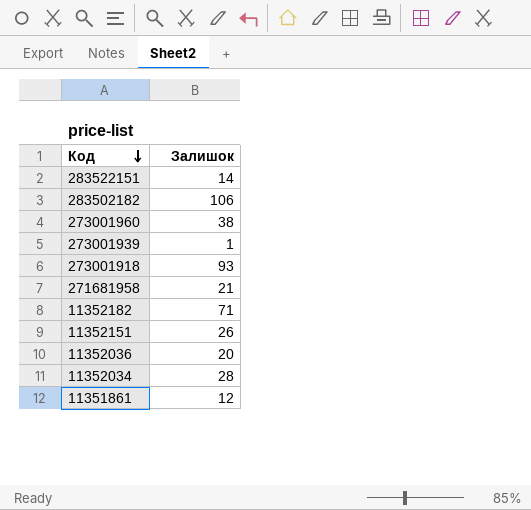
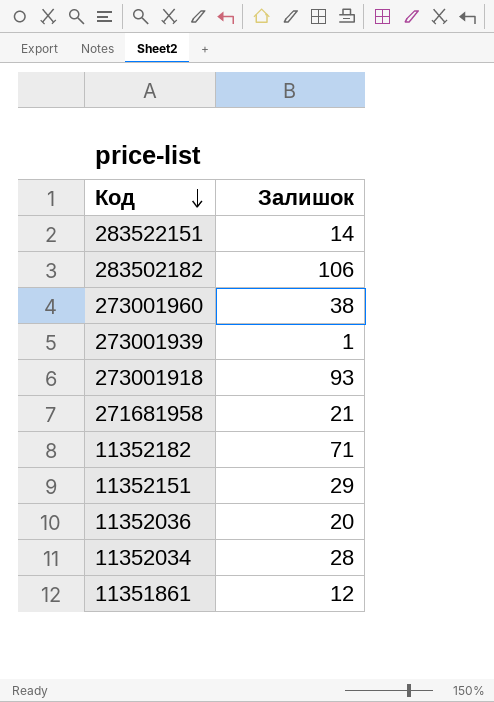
11352151 | Залишок: 26 -> 29

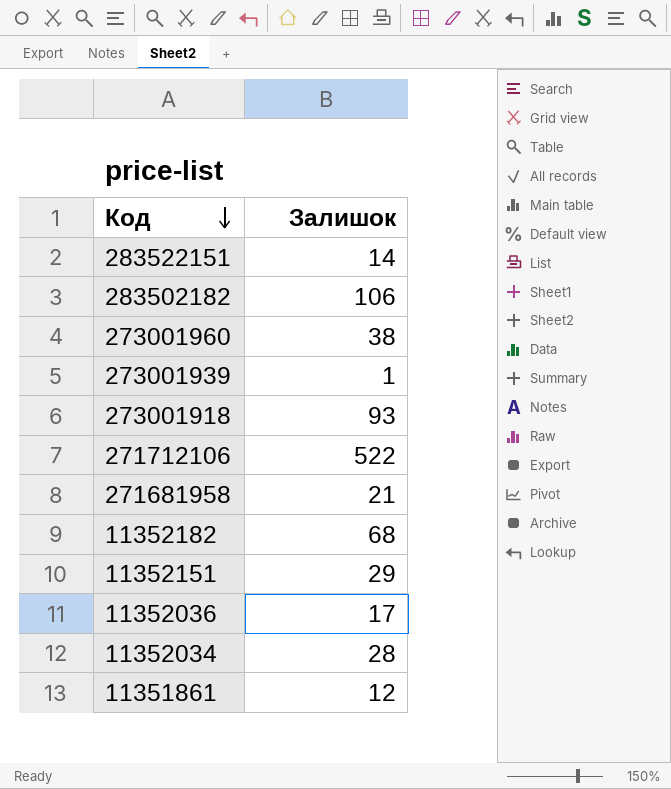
row 271712106: none -> 522
11352182 | Залишок: 71 -> 68
11352036 | Залишок: 20 -> 17

